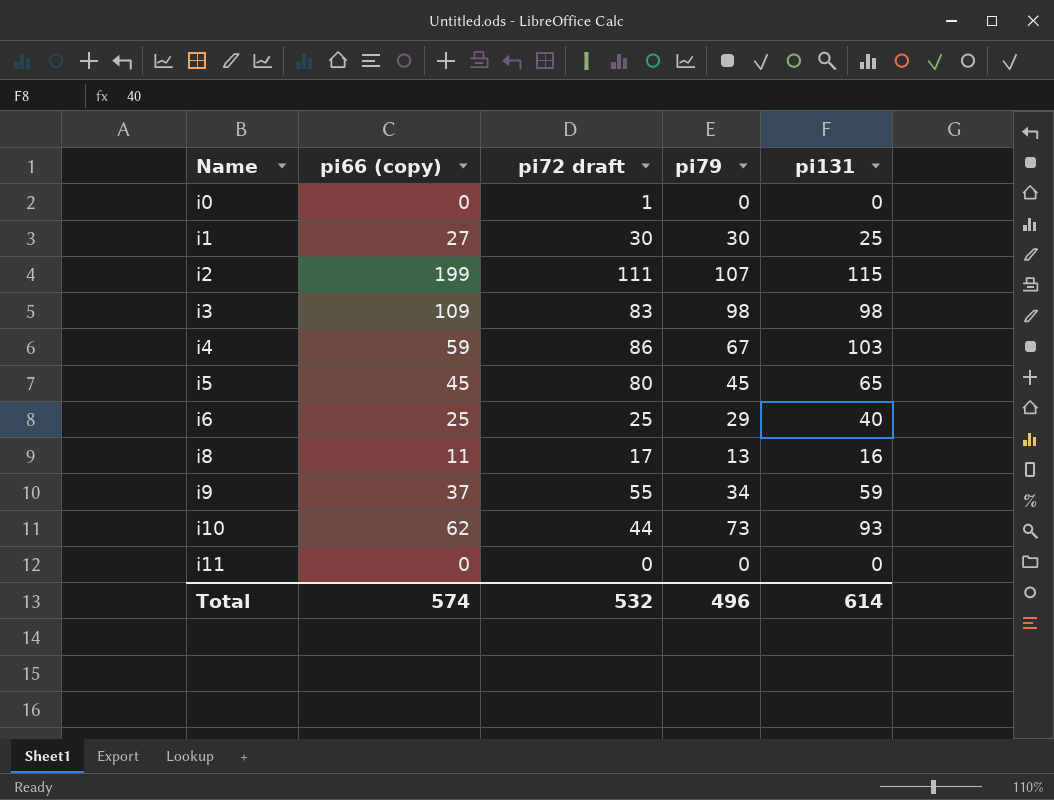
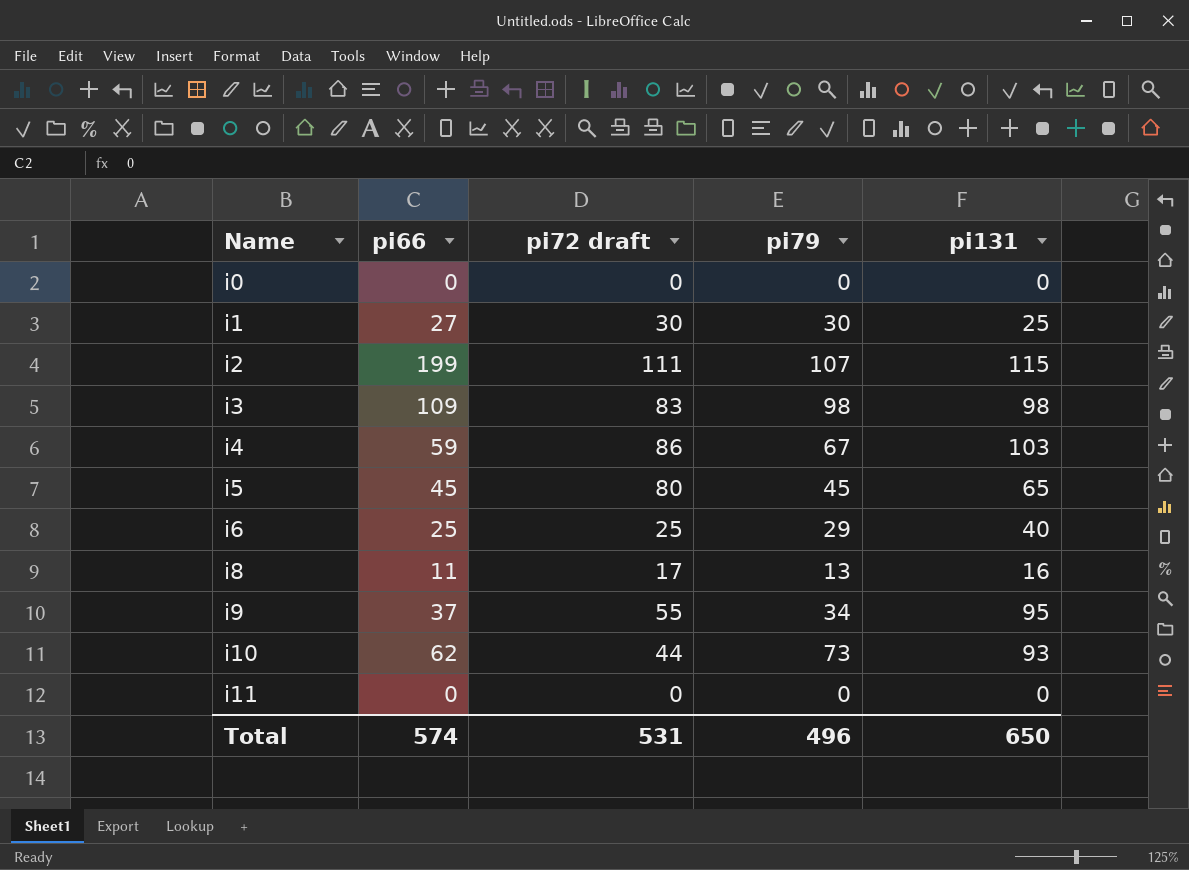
column name: pi66 (copy) -> pi66
i0 | pi72 draft: 1 -> 0
i9 | pi131: 59 -> 95
Total | pi72 draft: 532 -> 531
Total | pi131: 614 -> 650

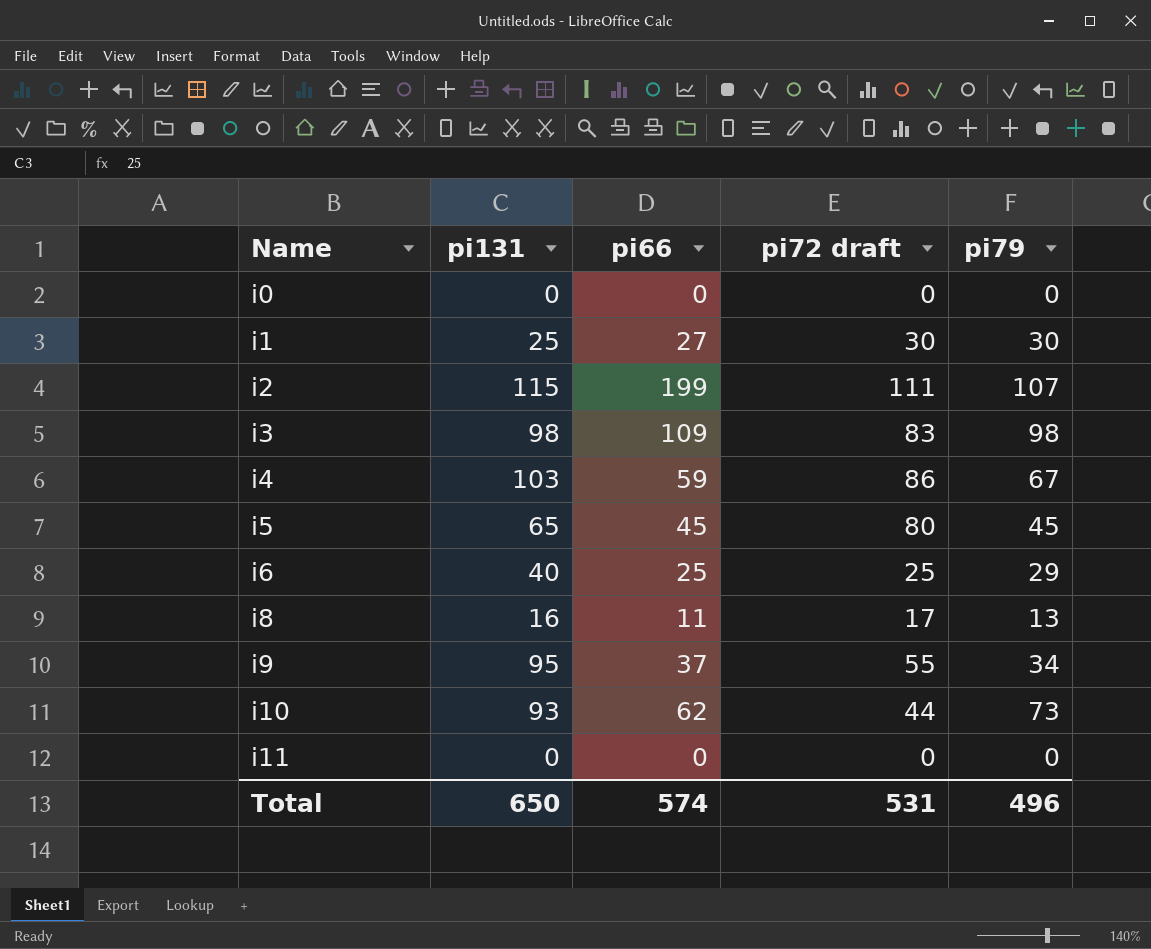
column pi131 | position: 5 -> 2

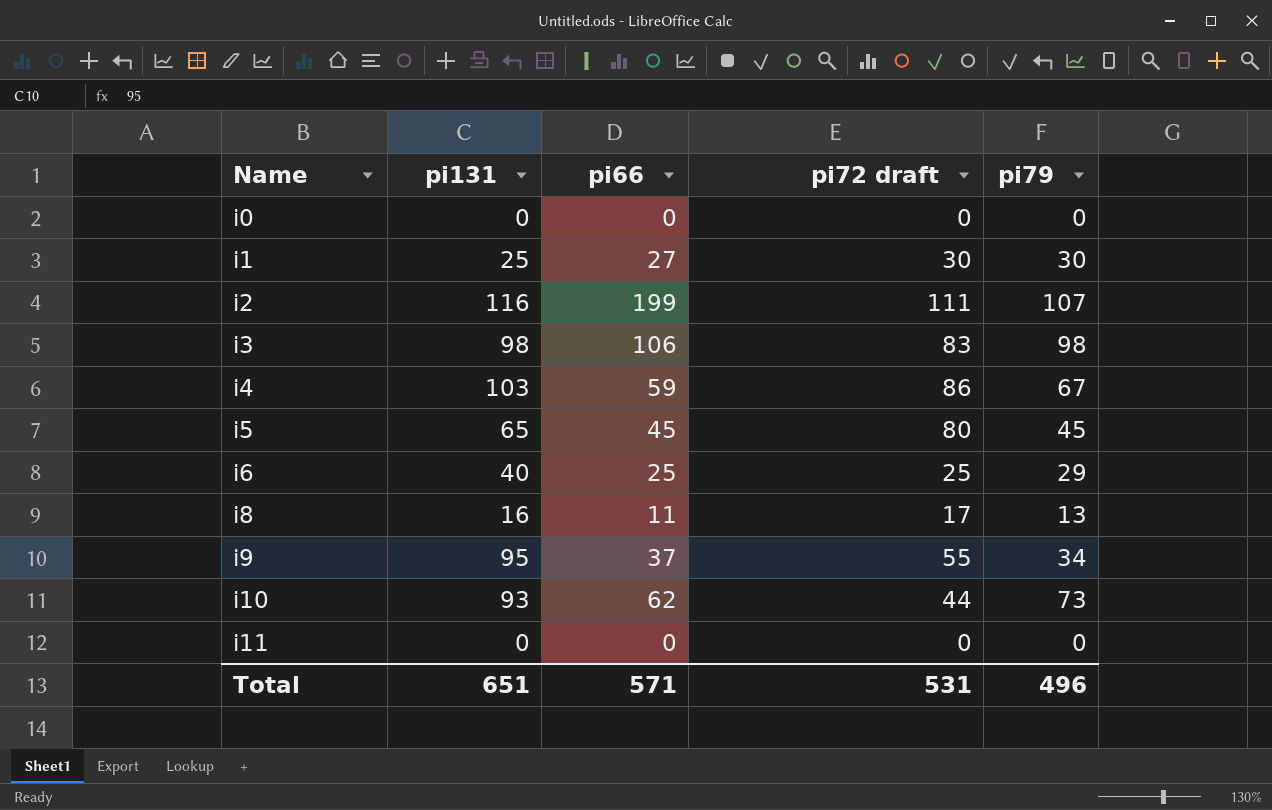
i2 | pi131: 115 -> 116
i3 | pi66: 109 -> 106
Total | pi131: 650 -> 651
Total | pi66: 574 -> 571

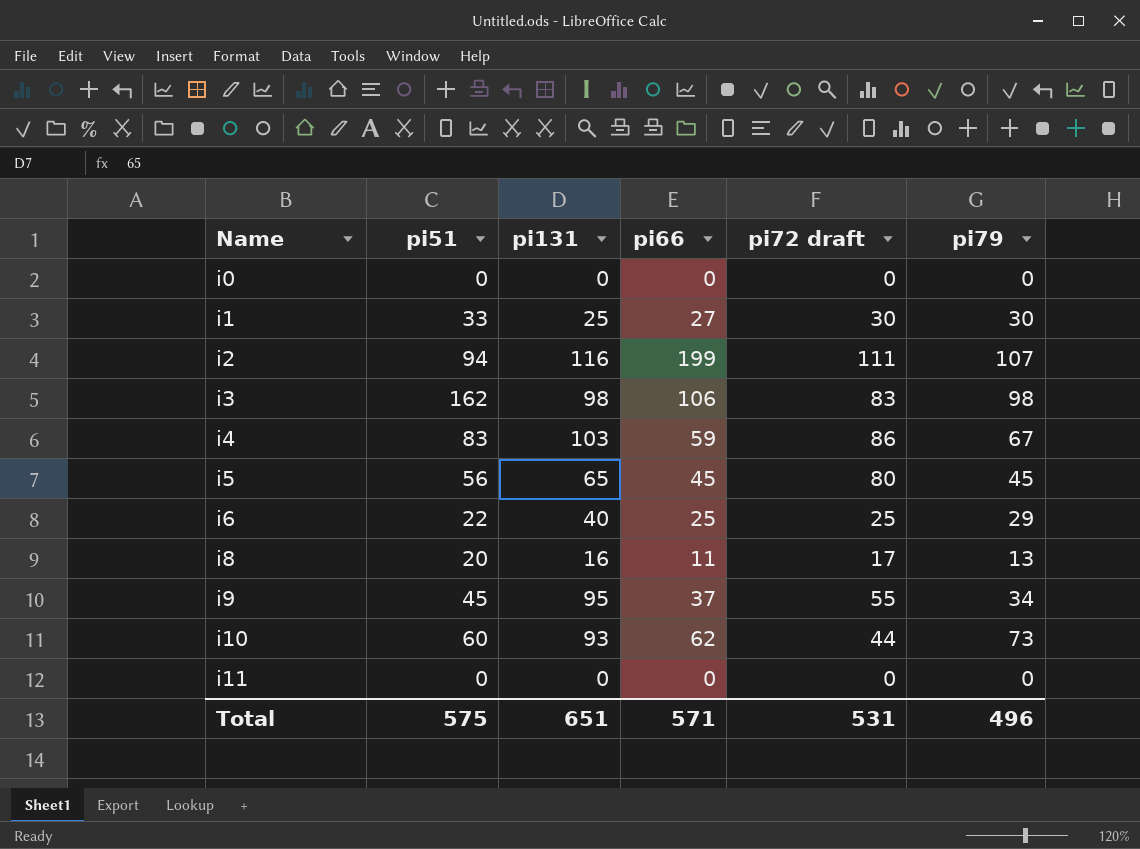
column pi51 | position: none -> 2

